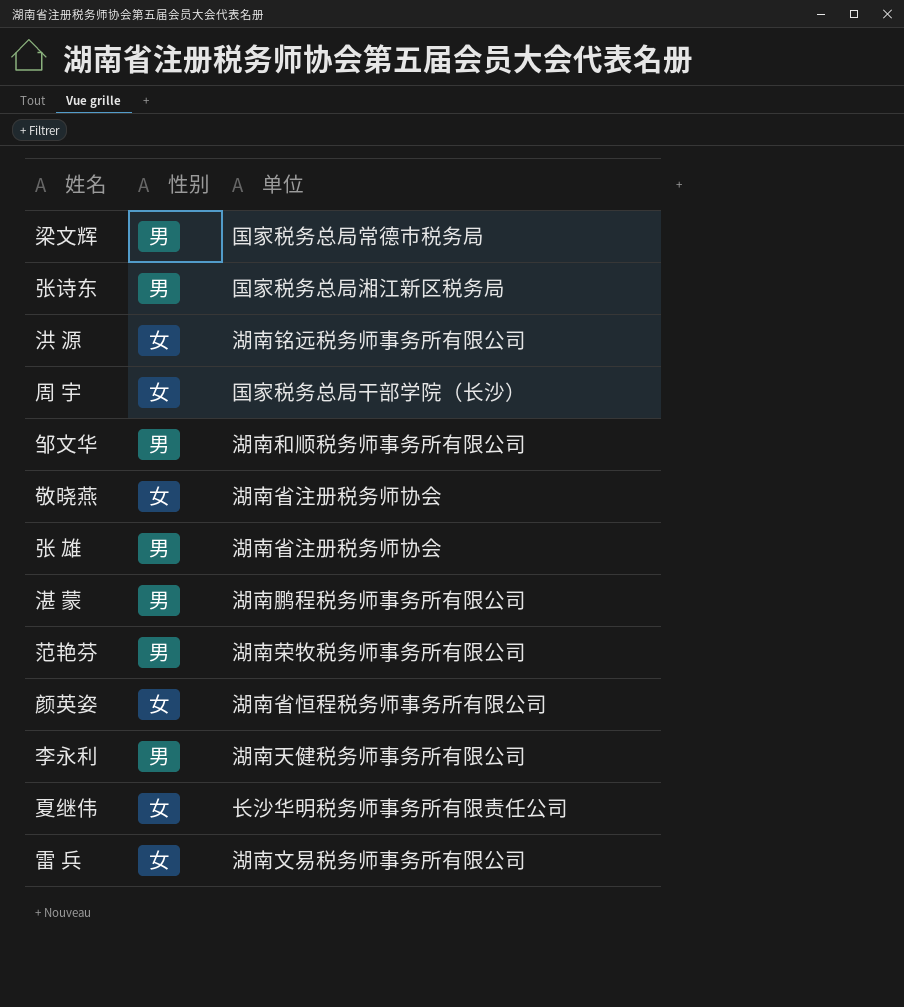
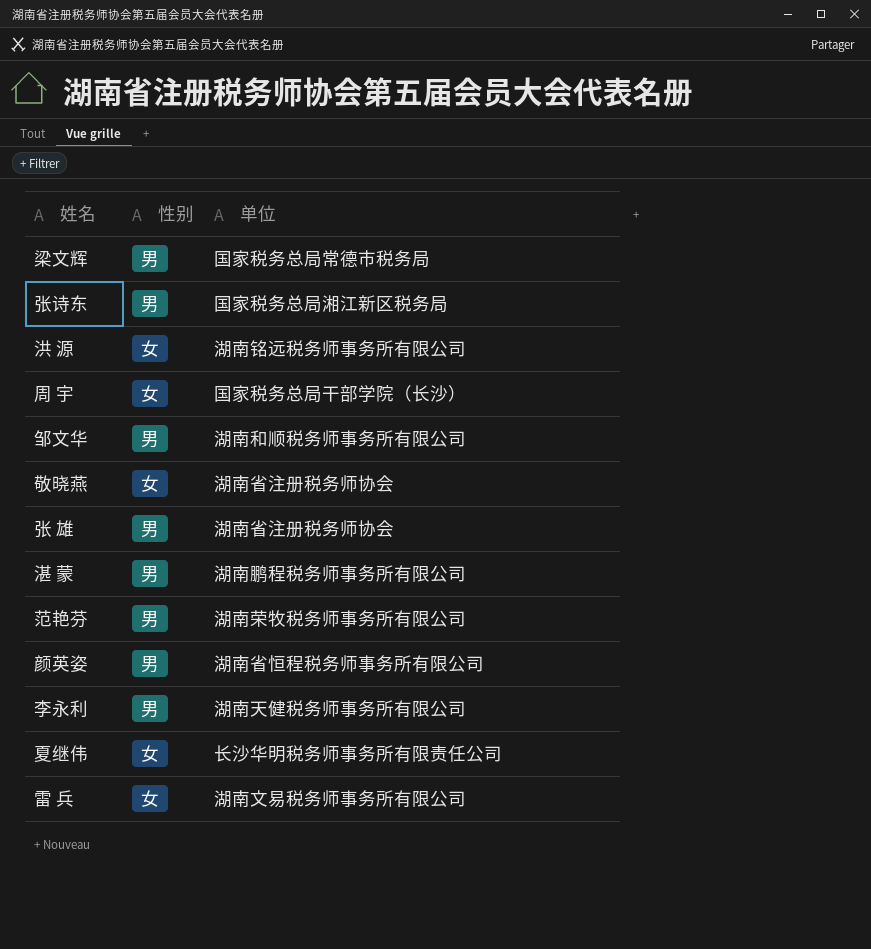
颜英姿 | 性别: 女 -> 男

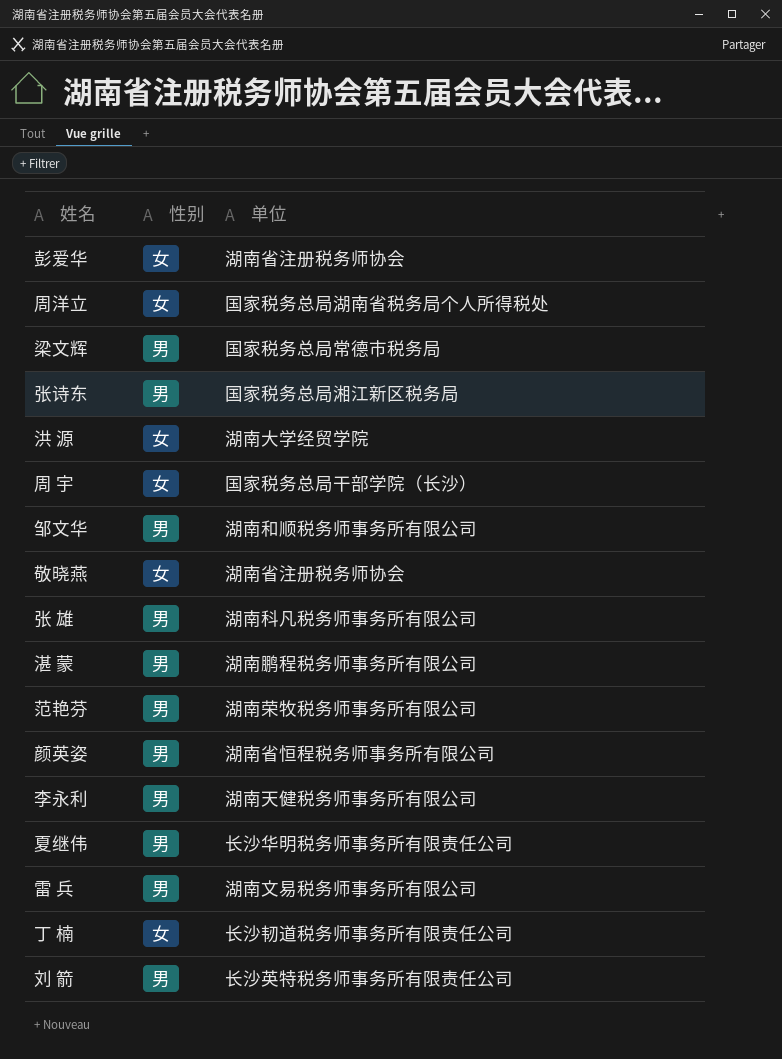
row 彭爱华: none -> 女 | 湖南省注册税务师协会
row 周洋立: none -> 女 | 国家税务总局湖南省税务局个人所得税处
洪 源 | 单位: 湖南铭远税务师事务所有限公司 -> 湖南大学经贸学院
张 雄 | 单位: 湖南省注册税务师协会 -> 湖南科凡税务师事务所有限公司
夏继伟 | 性别: 女 -> 男
雷 兵 | 性别: 女 -> 男
row 丁 楠: none -> 女 | 长沙韧道税务师事务所有限责任公司
row 刘 箭: none -> 男 | 长沙英特税务师事务所有限责任公司

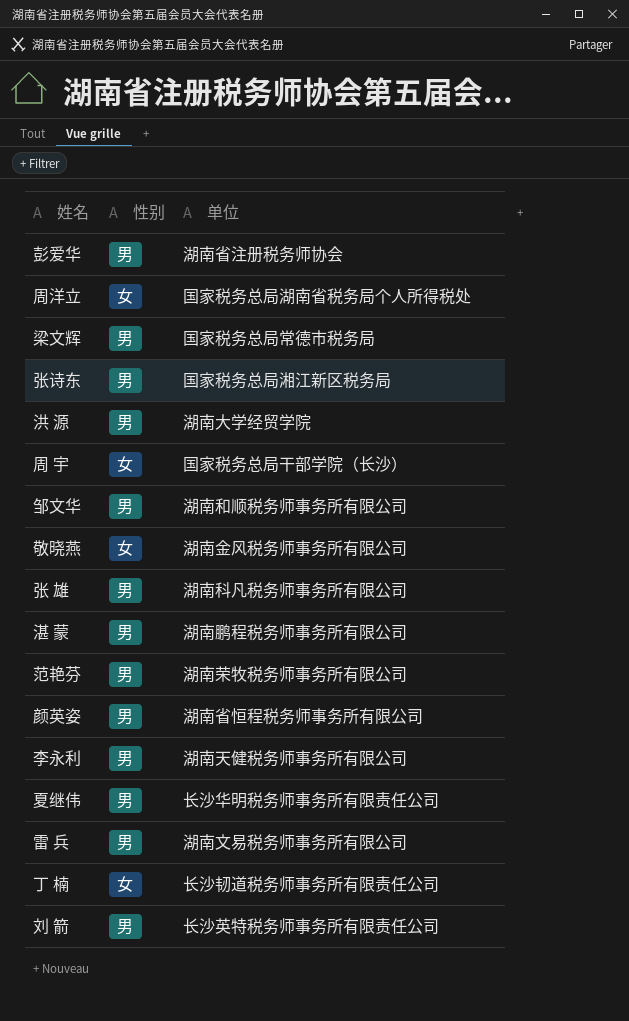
彭爱华 | 性别: 女 -> 男
洪 源 | 性别: 女 -> 男
敬晓燕 | 单位: 湖南省注册税务师协会 -> 湖南金风税务师事务所有限公司

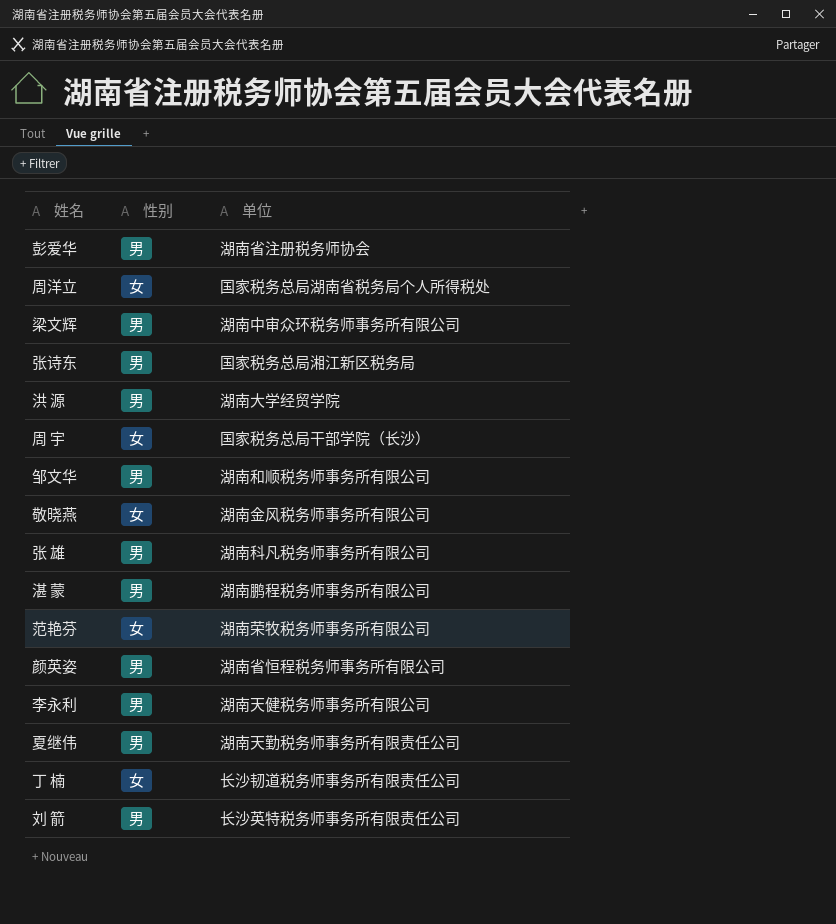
row 雷 兵: 男 | 湖南文易税务师事务所有限公司 -> none
梁文辉 | 单位: 国家税务总局常德市税务局 -> 湖南中审众环税务师事务所有限公司
范艳芬 | 性别: 男 -> 女
夏继伟 | 单位: 长沙华明税务师事务所有限责任公司 -> 湖南天勤税务师事务所有限责任公司

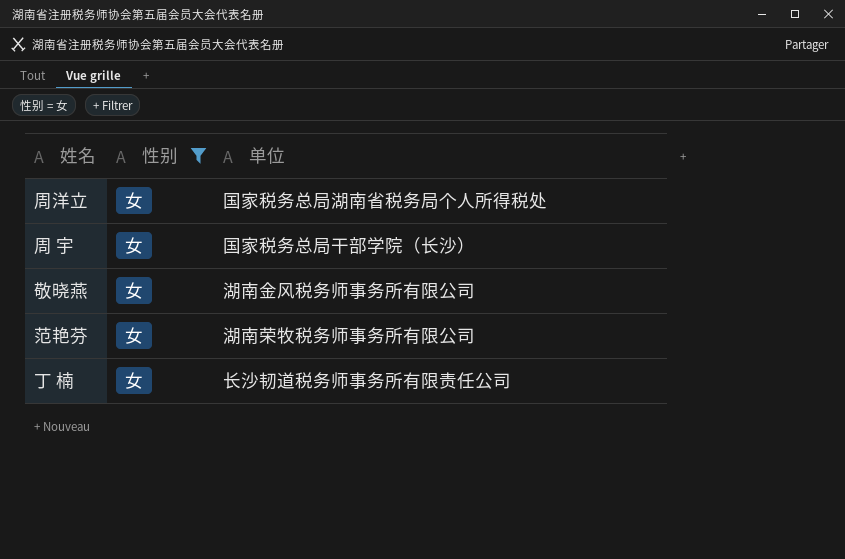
filter: none -> 性别 = 女

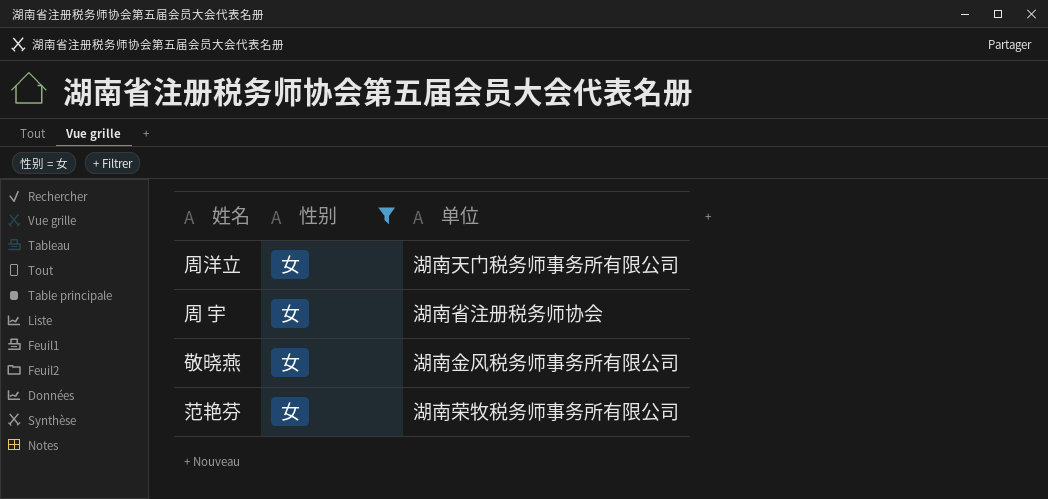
row 丁 楠: 女 | 长沙韧道税务师事务所有限责任公司 -> none
周洋立 | 单位: 国家税务总局湖南省税务局个人所得税处 -> 湖南天门税务师事务所有限公司
周 宇 | 单位: 国家税务总局干部学院（长沙） -> 湖南省注册税务师协会

